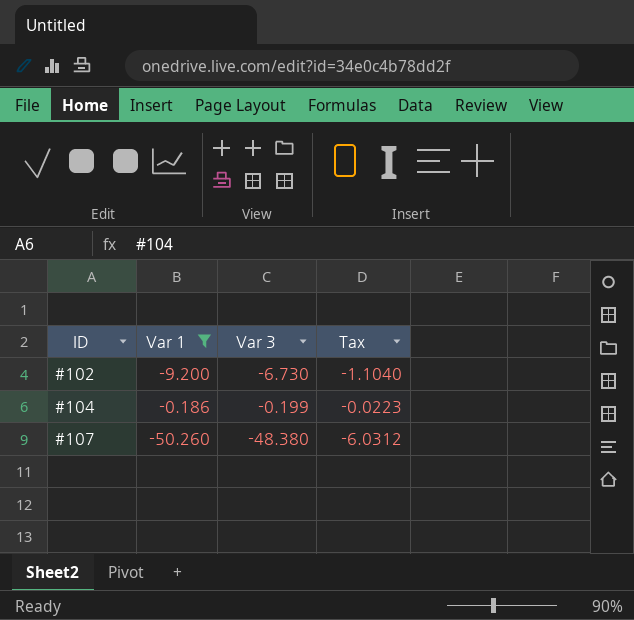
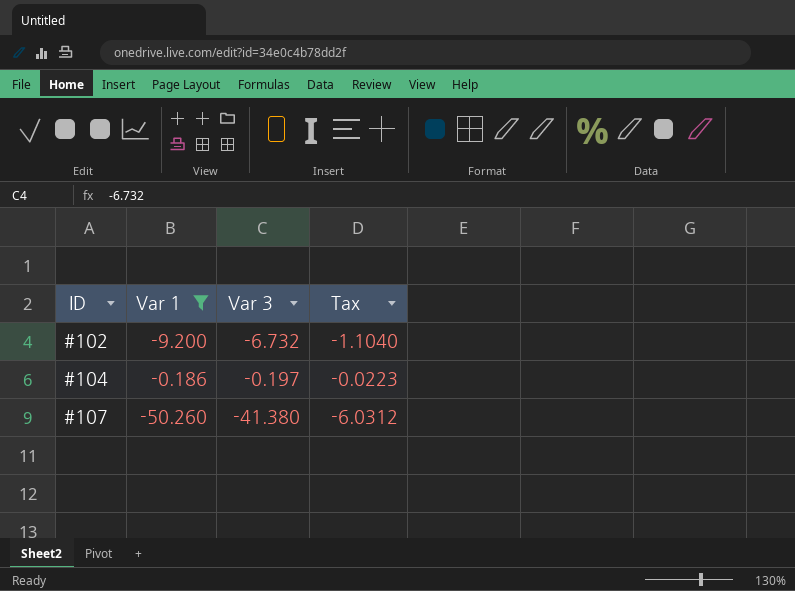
#102 | Var 3: -6.730 -> -6.732
#104 | Var 3: -0.199 -> -0.197
#107 | Var 3: -48.380 -> -41.380

